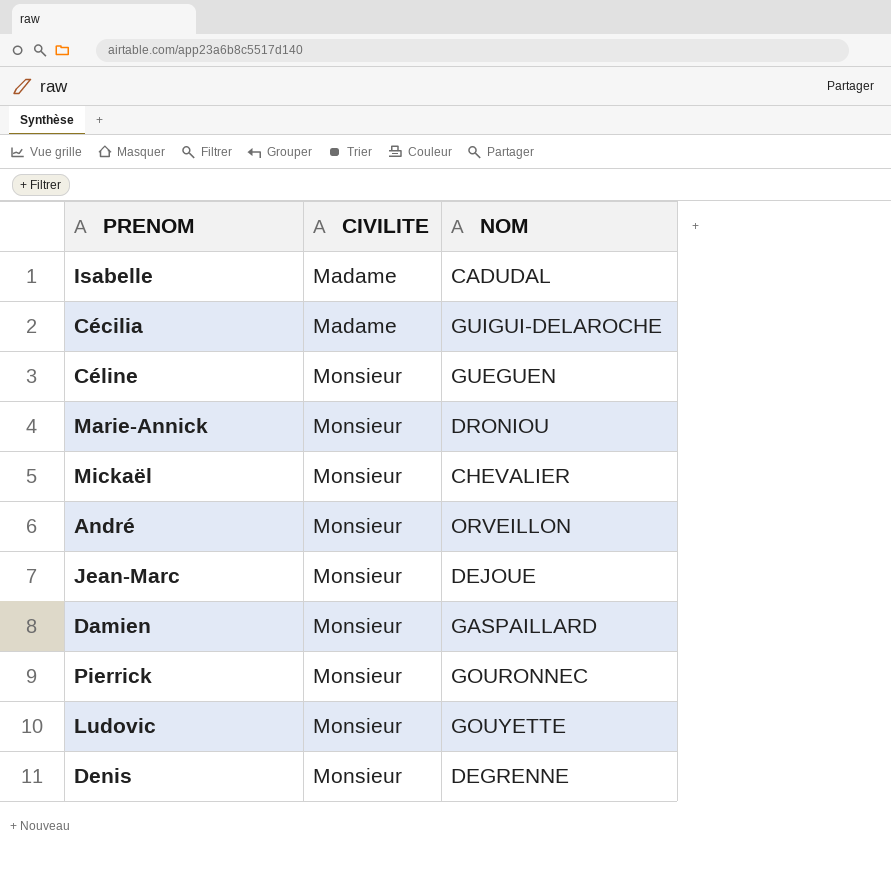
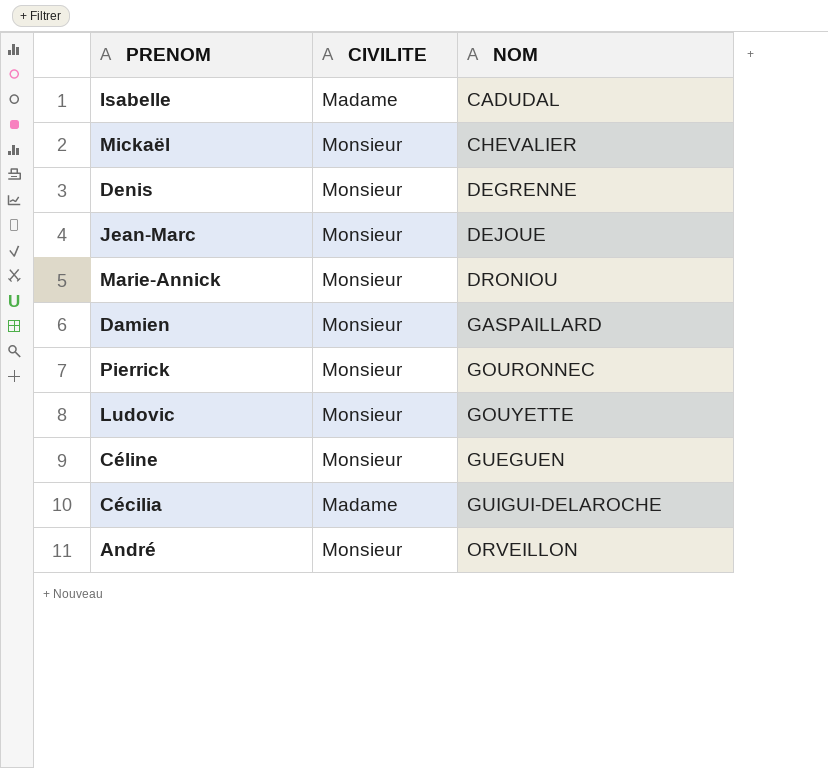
row order: CIVILITE ascending -> NOM ascending

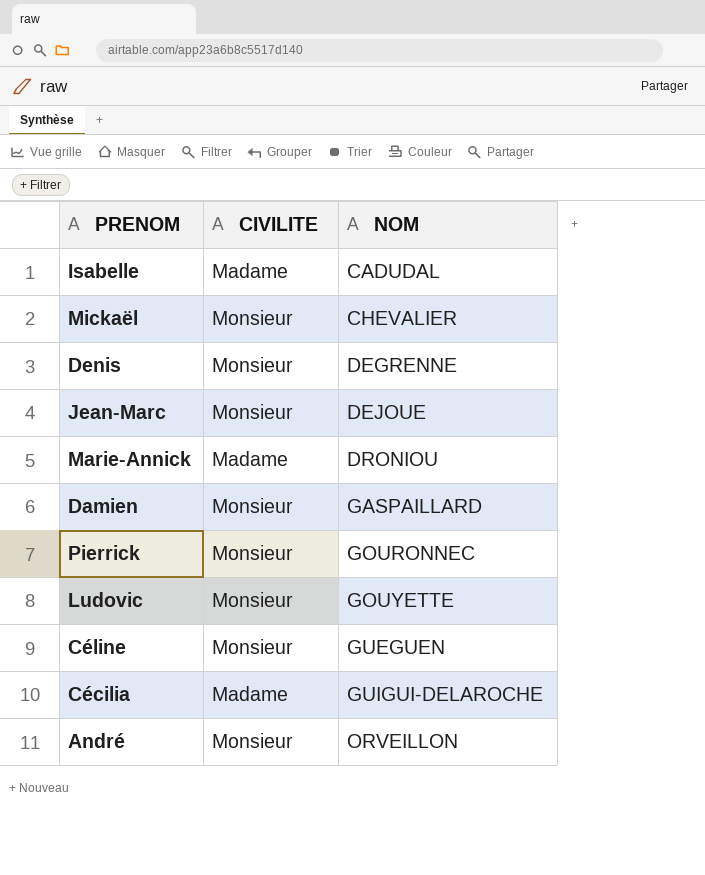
Marie-Annick | CIVILITE: Monsieur -> Madame

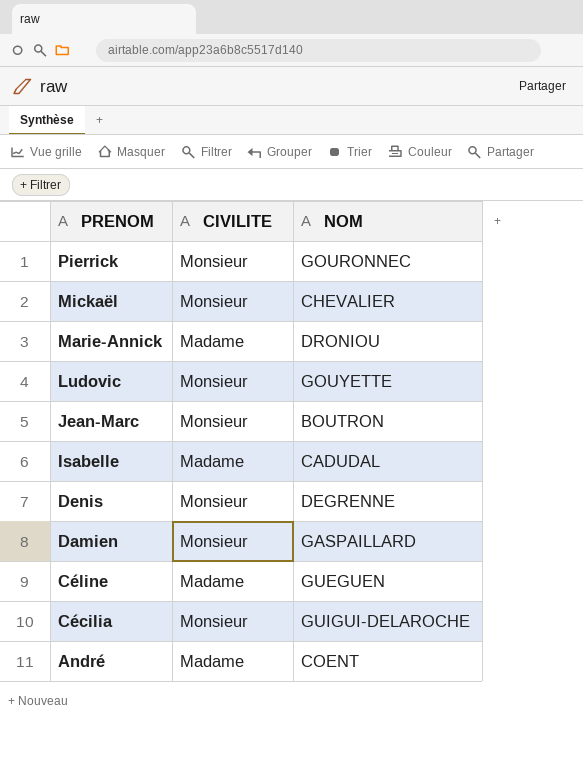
row order: NOM ascending -> PRENOM descending
Jean-Marc | NOM: DEJOUE -> BOUTRON
Céline | CIVILITE: Monsieur -> Madame
Cécilia | CIVILITE: Madame -> Monsieur
André | CIVILITE: Monsieur -> Madame
André | NOM: ORVEILLON -> COENT

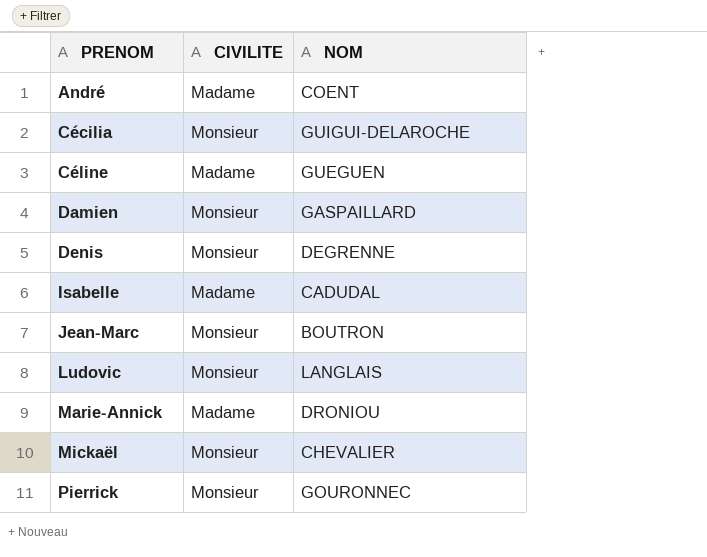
row order: PRENOM descending -> PRENOM ascending
Ludovic | NOM: GOUYETTE -> LANGLAIS

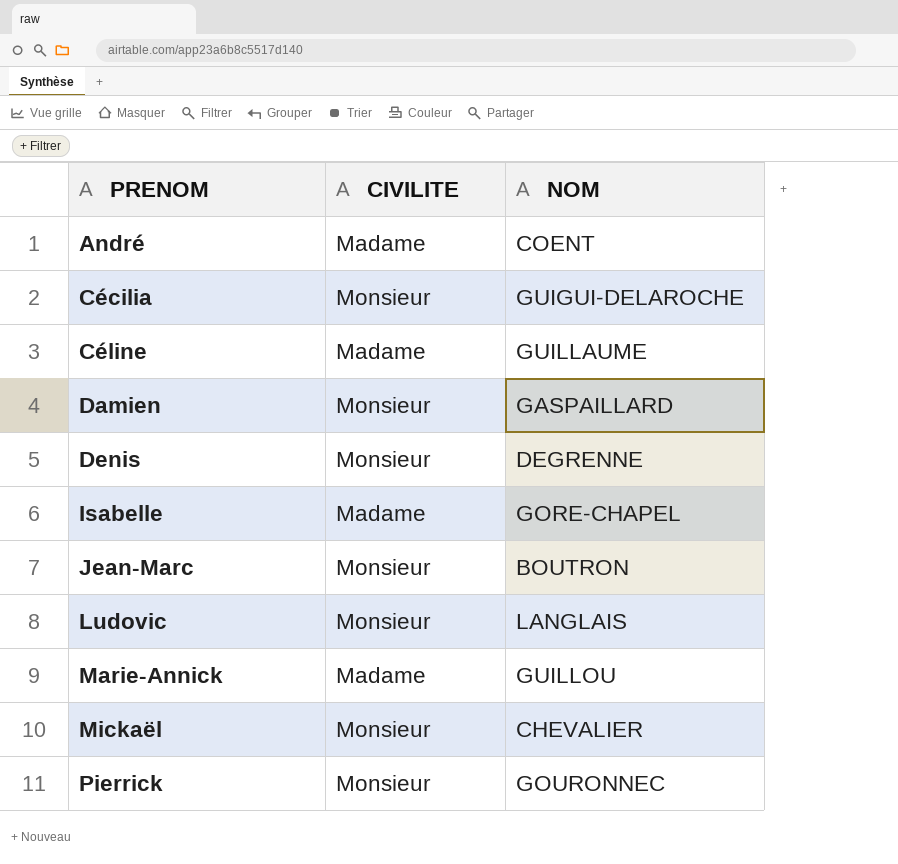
Céline | NOM: GUEGUEN -> GUILLAUME
Isabelle | NOM: CADUDAL -> GORE-CHAPEL
Marie-Annick | NOM: DRONIOU -> GUILLOU

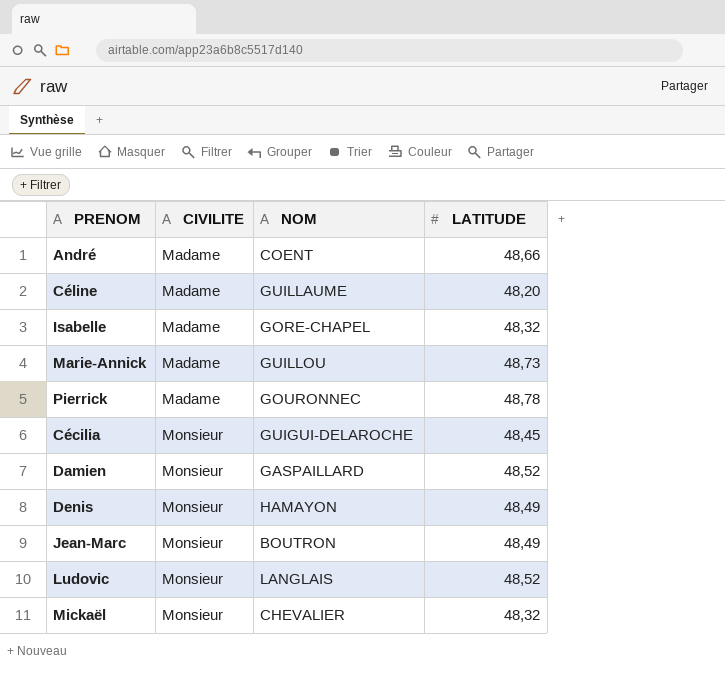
row order: PRENOM ascending -> CIVILITE ascending
column LATITUDE | position: none -> 4
Pierrick | CIVILITE: Monsieur -> Madame
Denis | NOM: DEGRENNE -> HAMAYON

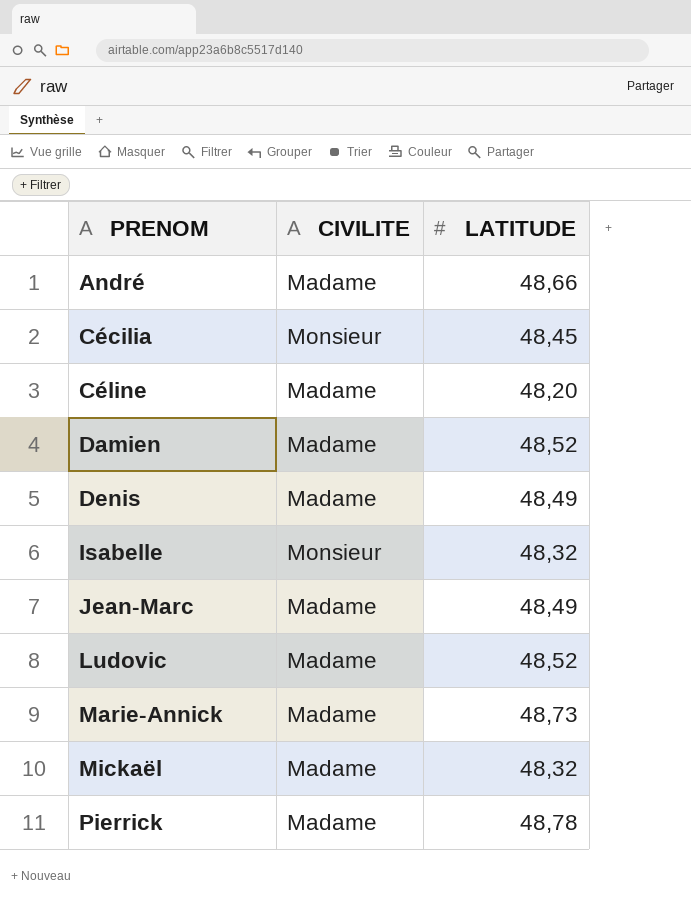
row order: CIVILITE ascending -> PRENOM ascending
column NOM | position: 3 -> none
Damien | CIVILITE: Monsieur -> Madame
Denis | CIVILITE: Monsieur -> Madame
Isabelle | CIVILITE: Madame -> Monsieur
Jean-Marc | CIVILITE: Monsieur -> Madame
Ludovic | CIVILITE: Monsieur -> Madame
Mickaël | CIVILITE: Monsieur -> Madame

